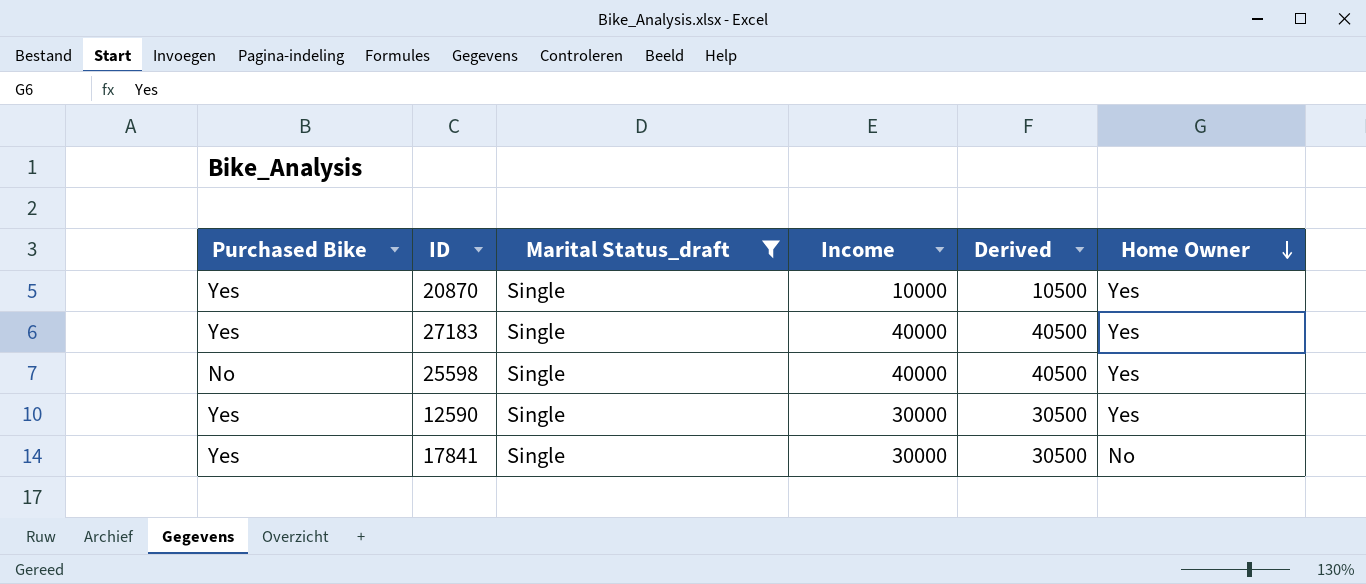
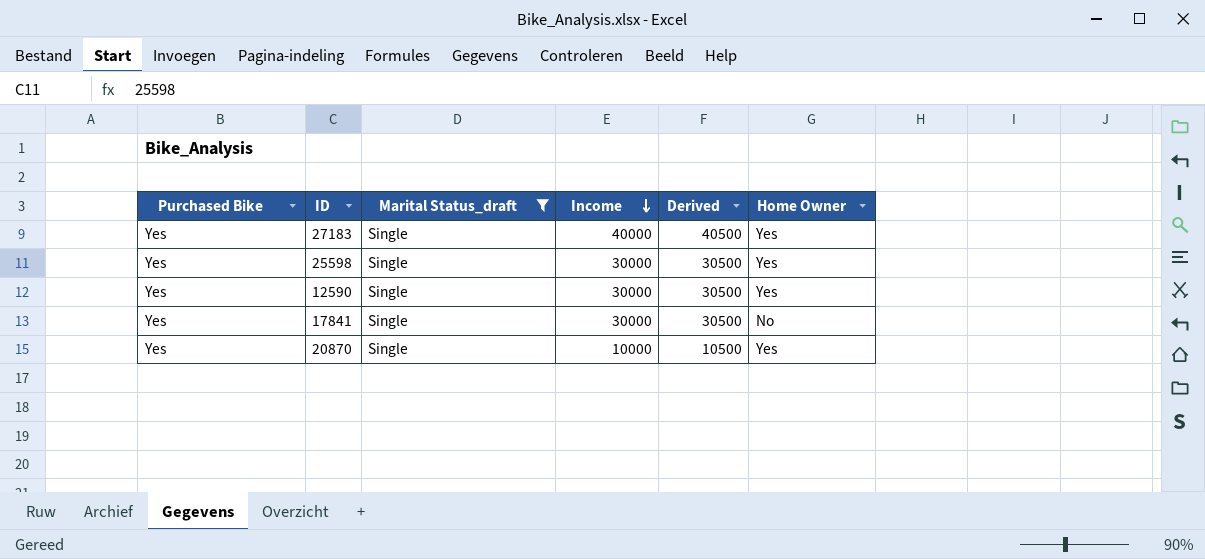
row order: Home Owner descending -> Income descending
25598 | Purchased Bike: No -> Yes
25598 | Income: 40000 -> 30000
25598 | Derived: 40500 -> 30500

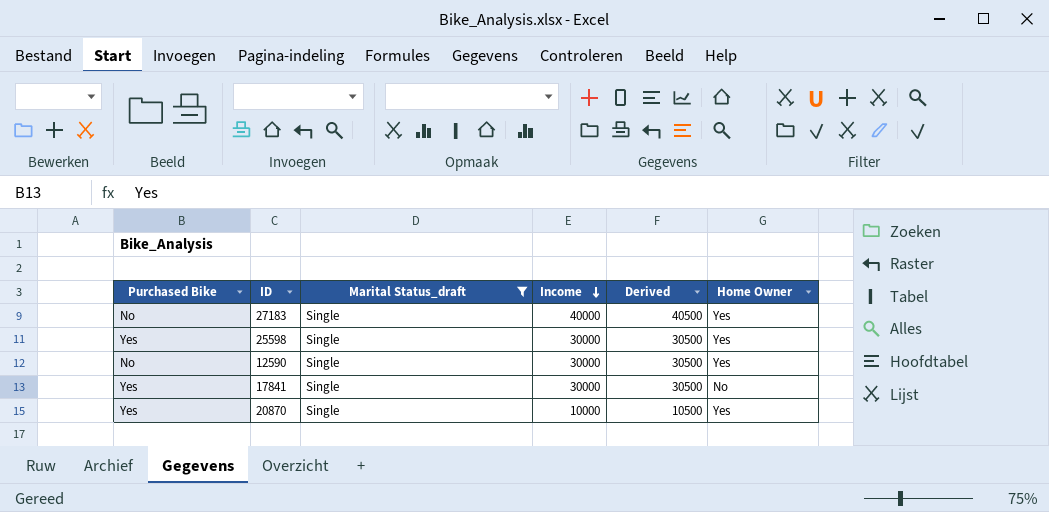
27183 | Purchased Bike: Yes -> No
12590 | Purchased Bike: Yes -> No

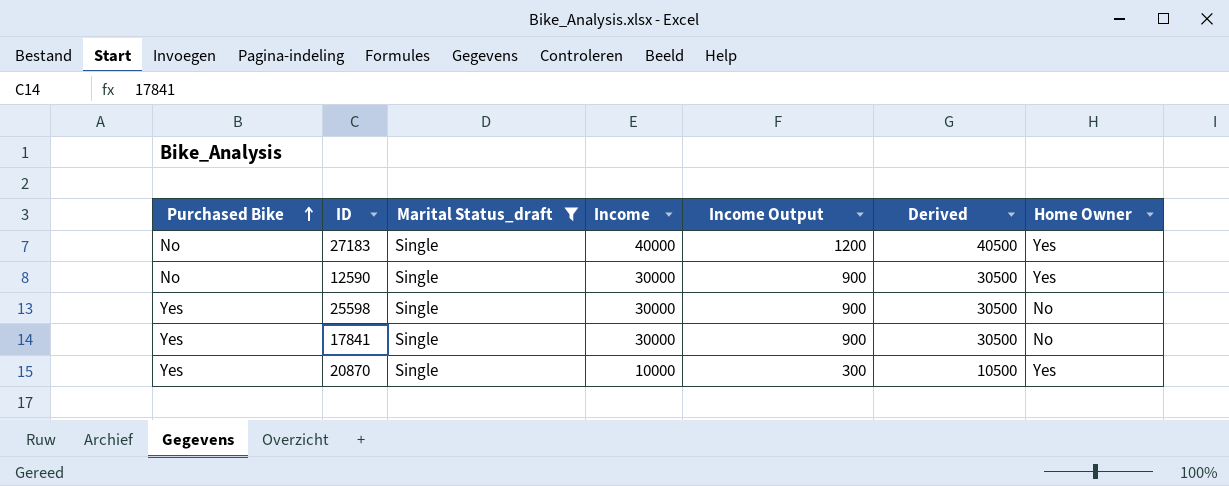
row order: Income descending -> Purchased Bike ascending
column Income Output | formula: none -> [Income] * 0.03
25598 | Home Owner: Yes -> No

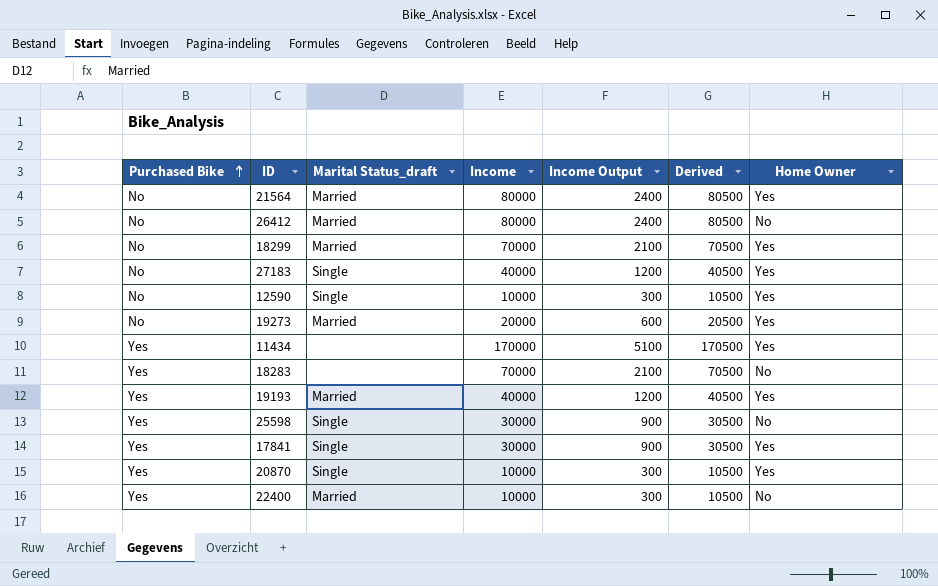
filter: Marital Status_draft = Single -> none
12590 | Income: 30000 -> 10000
12590 | Income Output: 900 -> 300
12590 | Derived: 30500 -> 10500
17841 | Home Owner: No -> Yes

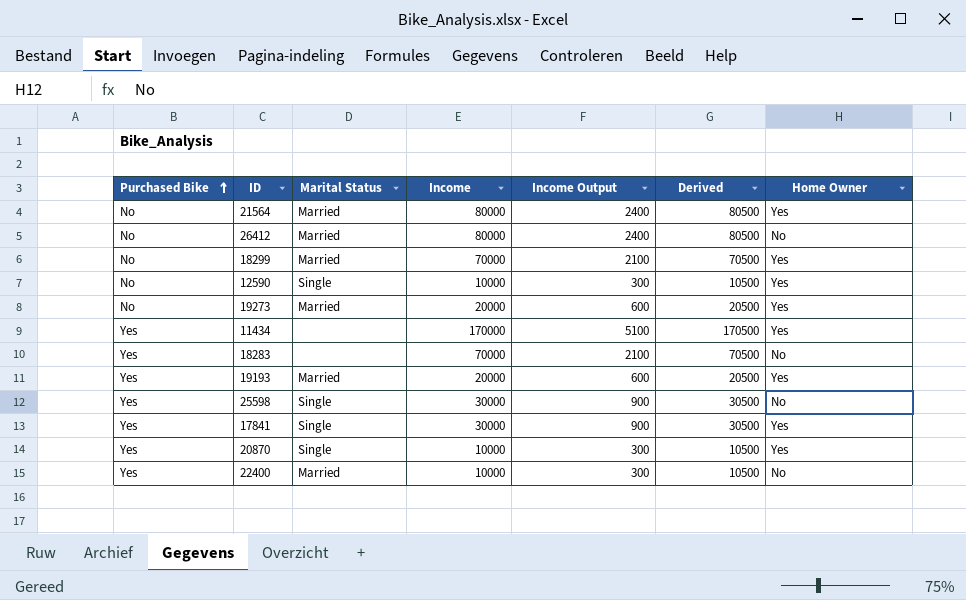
column name: Marital Status_draft -> Marital Status
row 27183: No | Single | 40000 | 1200 | 40500 | Yes -> none
19193 | Income: 40000 -> 20000
19193 | Income Output: 1200 -> 600
19193 | Derived: 40500 -> 20500

